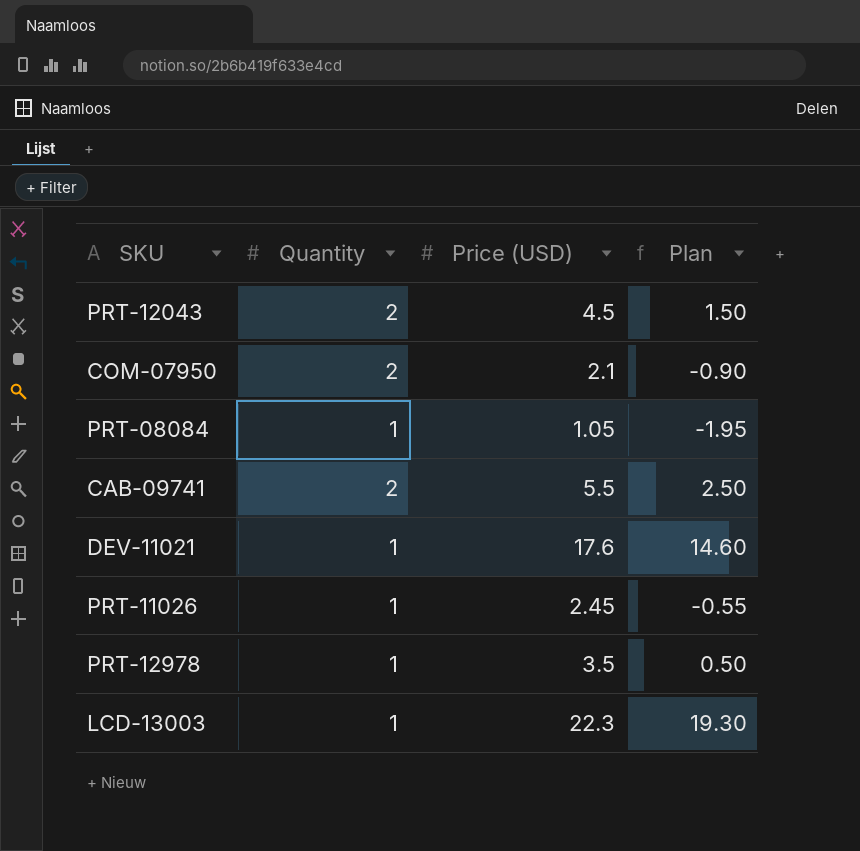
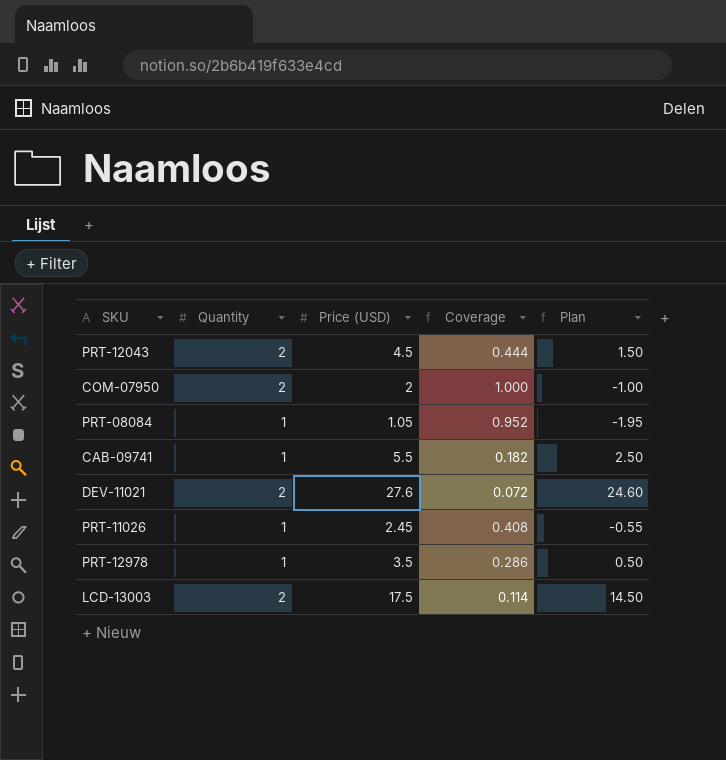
column Coverage | formula: none -> [Quantity] / [Price (USD)]
COM-07950 | Price (USD): 2.1 -> 2
COM-07950 | Plan: -0.90 -> -1.00
CAB-09741 | Quantity: 2 -> 1
DEV-11021 | Quantity: 1 -> 2
DEV-11021 | Price (USD): 17.6 -> 27.6
DEV-11021 | Plan: 14.60 -> 24.60
LCD-13003 | Quantity: 1 -> 2
LCD-13003 | Price (USD): 22.3 -> 17.5
LCD-13003 | Plan: 19.30 -> 14.50

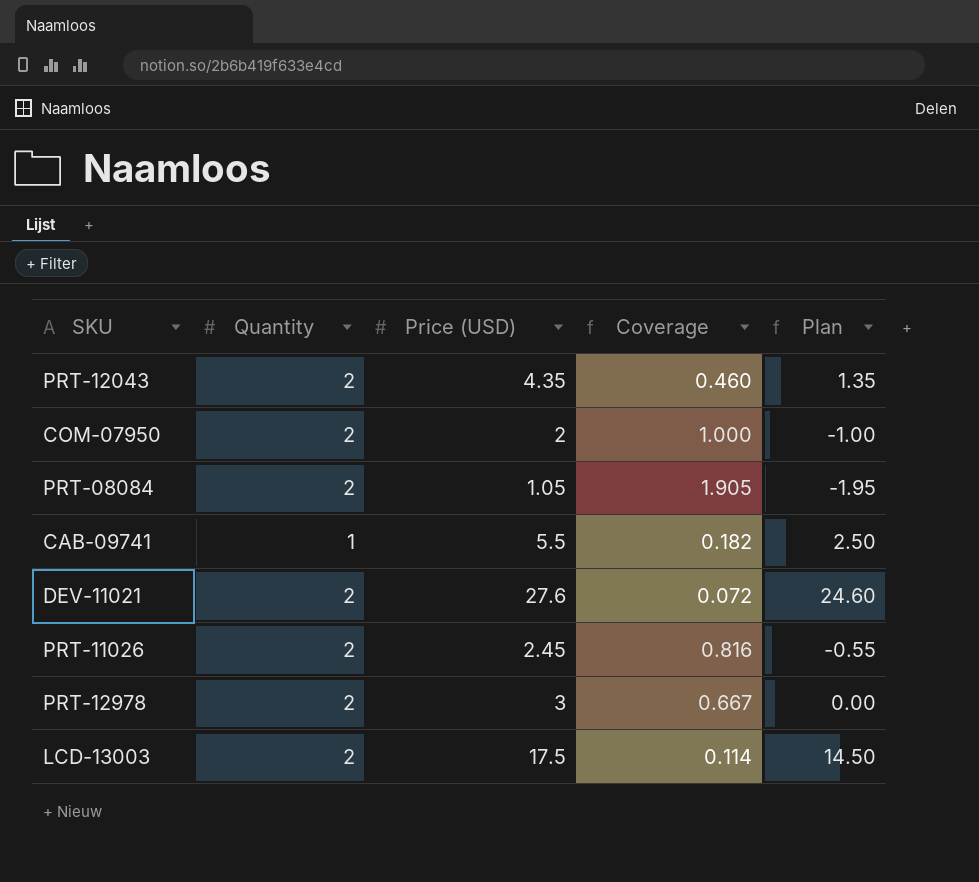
PRT-12043 | Price (USD): 4.5 -> 4.35
PRT-12043 | Coverage: 0.444 -> 0.460
PRT-12043 | Plan: 1.50 -> 1.35
PRT-08084 | Quantity: 1 -> 2
PRT-08084 | Coverage: 0.952 -> 1.905
PRT-11026 | Quantity: 1 -> 2
PRT-11026 | Coverage: 0.408 -> 0.816
PRT-12978 | Quantity: 1 -> 2
PRT-12978 | Price (USD): 3.5 -> 3
PRT-12978 | Coverage: 0.286 -> 0.667
PRT-12978 | Plan: 0.50 -> 0.00

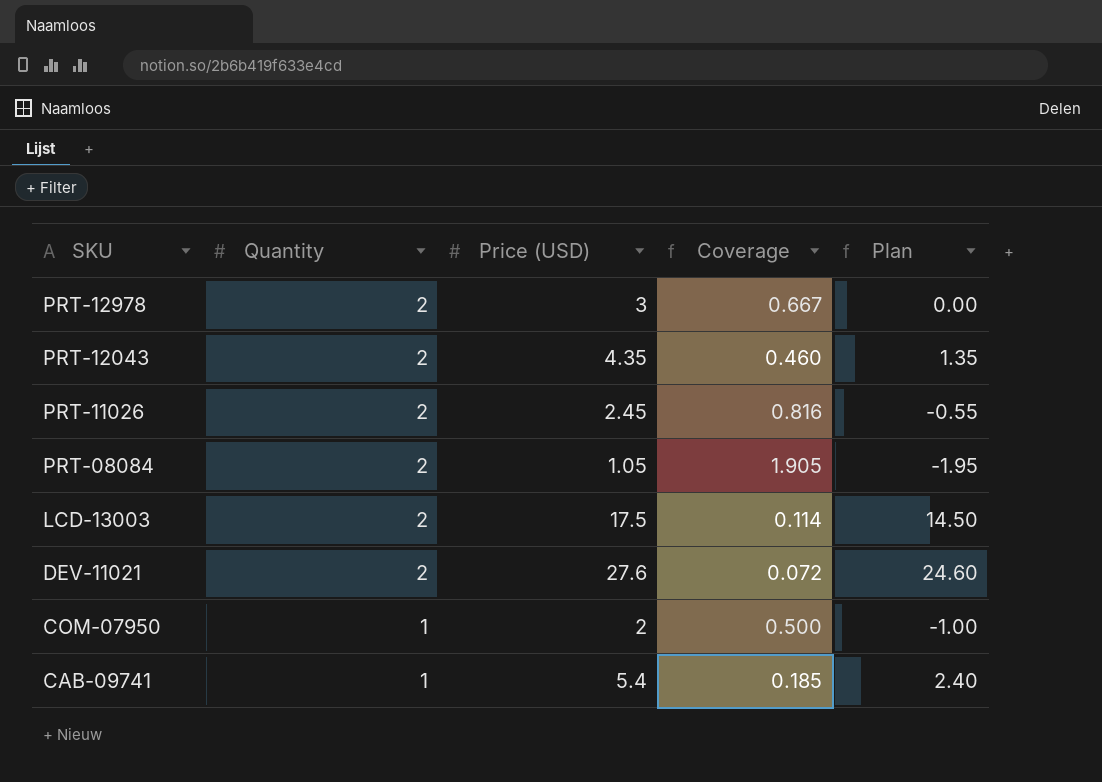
row order: none -> SKU descending
COM-07950 | Quantity: 2 -> 1
COM-07950 | Coverage: 1.000 -> 0.500
CAB-09741 | Price (USD): 5.5 -> 5.4
CAB-09741 | Coverage: 0.182 -> 0.185
CAB-09741 | Plan: 2.50 -> 2.40

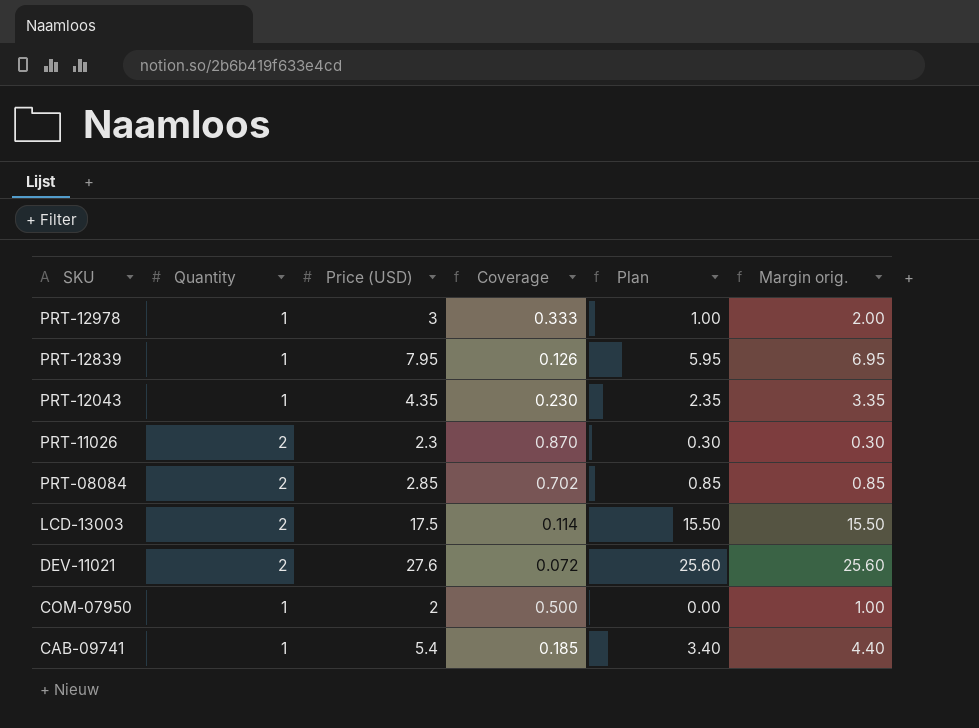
column Plan | formula: [Price (USD)] - 3 -> [Price (USD)] - 2
column Margin orig. | formula: none -> [Price (USD)] - [Quantity]
PRT-12978 | Quantity: 2 -> 1
PRT-12978 | Coverage: 0.667 -> 0.333
row PRT-12839: none -> 1 | 7.95 | 0.126 | 5.95 | 6.95
PRT-12043 | Quantity: 2 -> 1
PRT-12043 | Coverage: 0.460 -> 0.230
PRT-11026 | Price (USD): 2.45 -> 2.3
PRT-11026 | Coverage: 0.816 -> 0.870
PRT-08084 | Price (USD): 1.05 -> 2.85
PRT-08084 | Coverage: 1.905 -> 0.702

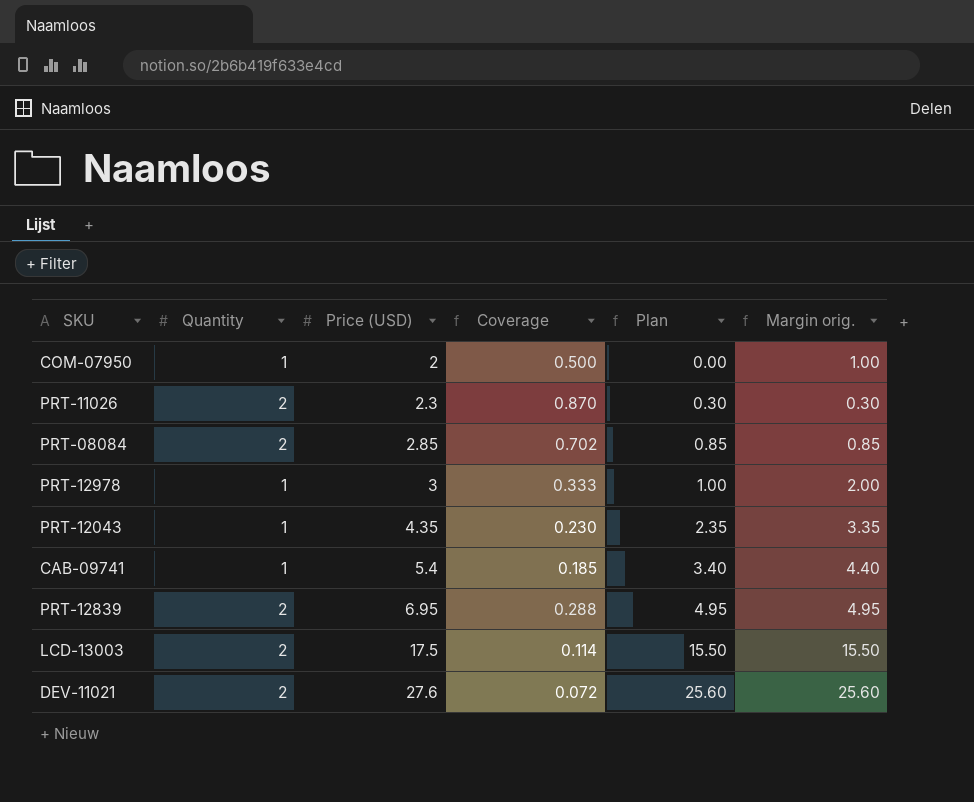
row order: SKU descending -> Price (USD) ascending
PRT-12839 | Quantity: 1 -> 2
PRT-12839 | Price (USD): 7.95 -> 6.95
PRT-12839 | Coverage: 0.126 -> 0.288
PRT-12839 | Plan: 5.95 -> 4.95
PRT-12839 | Margin orig.: 6.95 -> 4.95

